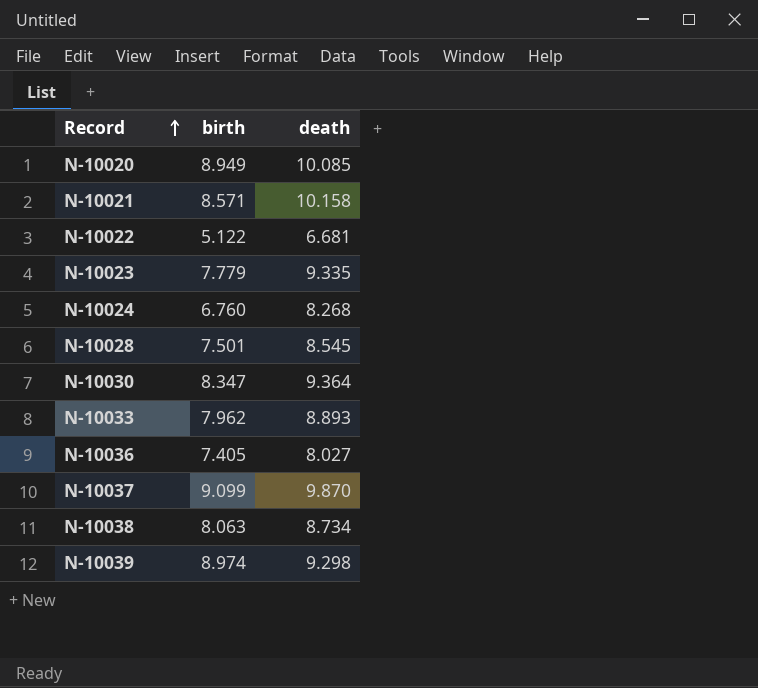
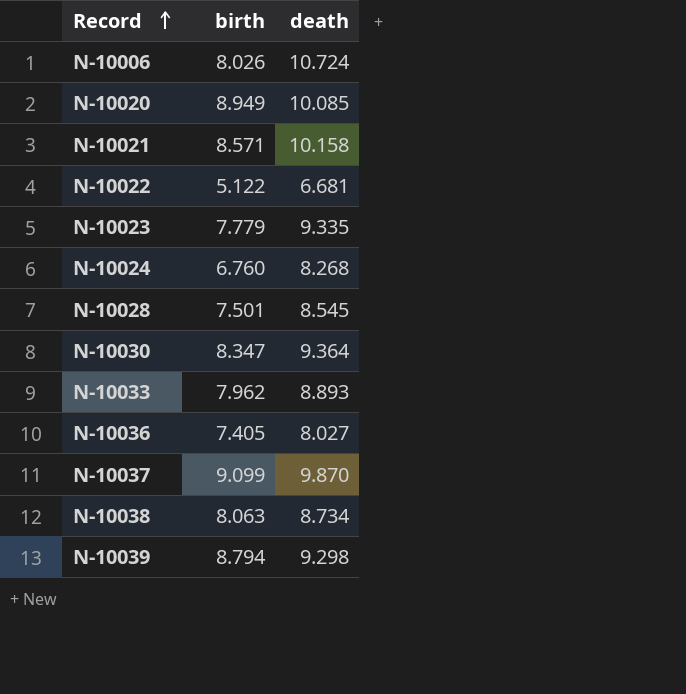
row N-10006: none -> 8.026 | 10.724
N-10039 | birth: 8.974 -> 8.794

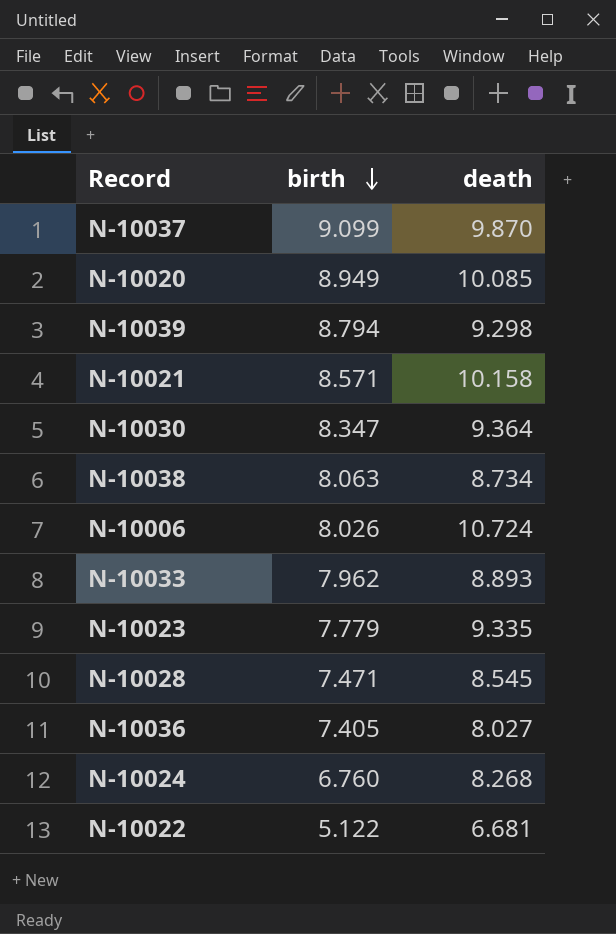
row order: Record ascending -> birth descending
N-10028 | birth: 7.501 -> 7.471

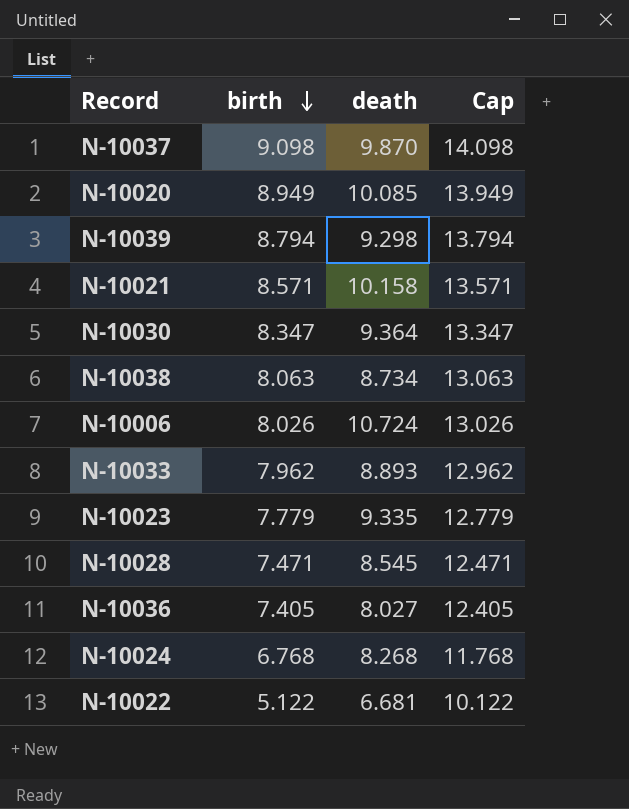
column Cap | formula: none -> [birth] + 5
N-10037 | birth: 9.099 -> 9.098
N-10024 | birth: 6.760 -> 6.768

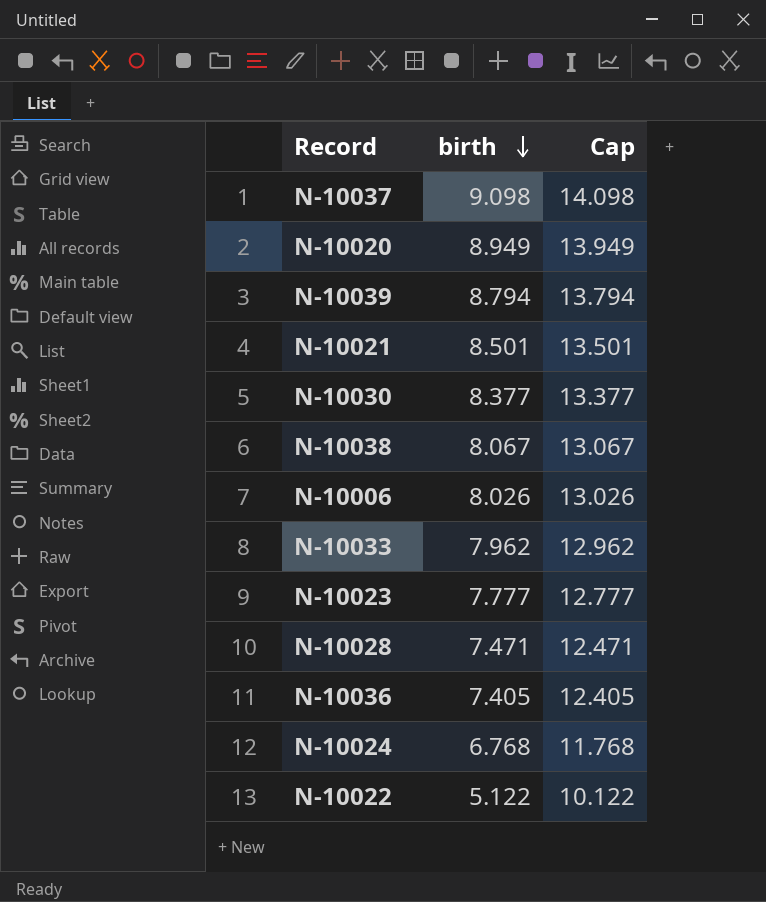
column death | position: 3 -> none
N-10021 | birth: 8.571 -> 8.501
N-10021 | Cap: 13.571 -> 13.501
N-10030 | birth: 8.347 -> 8.377
N-10030 | Cap: 13.347 -> 13.377
N-10038 | birth: 8.063 -> 8.067
N-10038 | Cap: 13.063 -> 13.067
N-10023 | birth: 7.779 -> 7.777
N-10023 | Cap: 12.779 -> 12.777

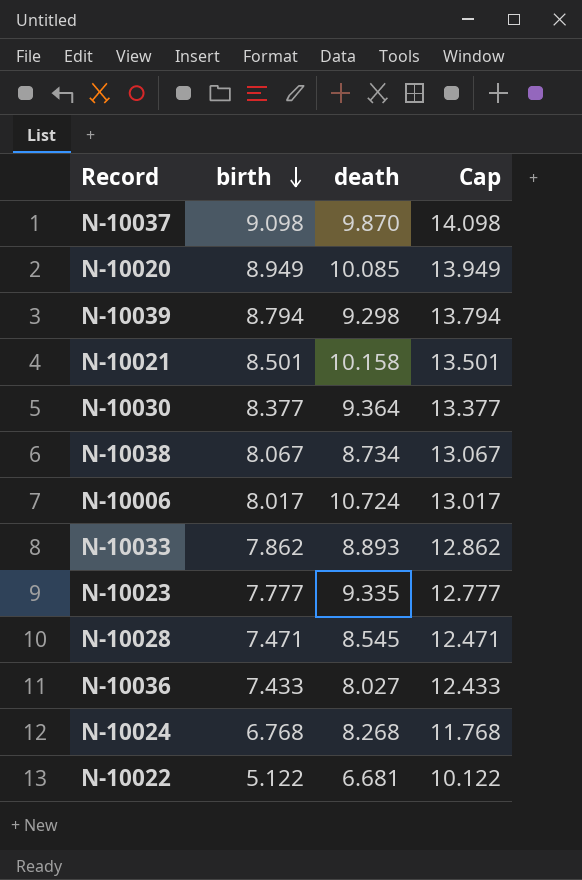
column death | position: none -> 3
N-10006 | birth: 8.026 -> 8.017
N-10006 | Cap: 13.026 -> 13.017
N-10033 | birth: 7.962 -> 7.862
N-10033 | Cap: 12.962 -> 12.862
N-10036 | birth: 7.405 -> 7.433
N-10036 | Cap: 12.405 -> 12.433

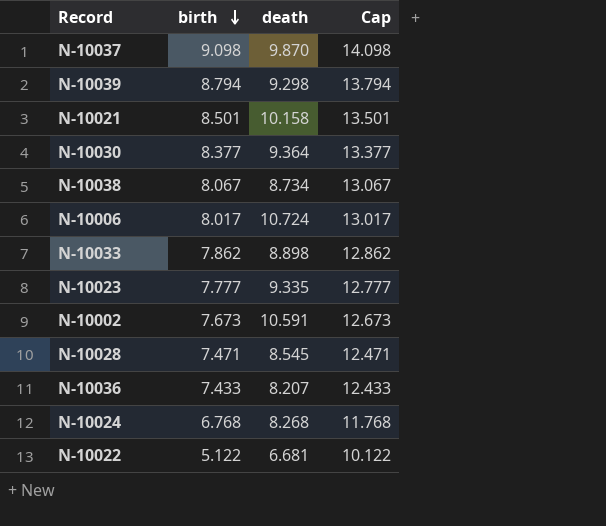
row N-10020: 8.949 | 10.085 | 13.949 -> none
N-10033 | death: 8.893 -> 8.898
row N-10002: none -> 7.673 | 10.591 | 12.673
N-10036 | death: 8.027 -> 8.207

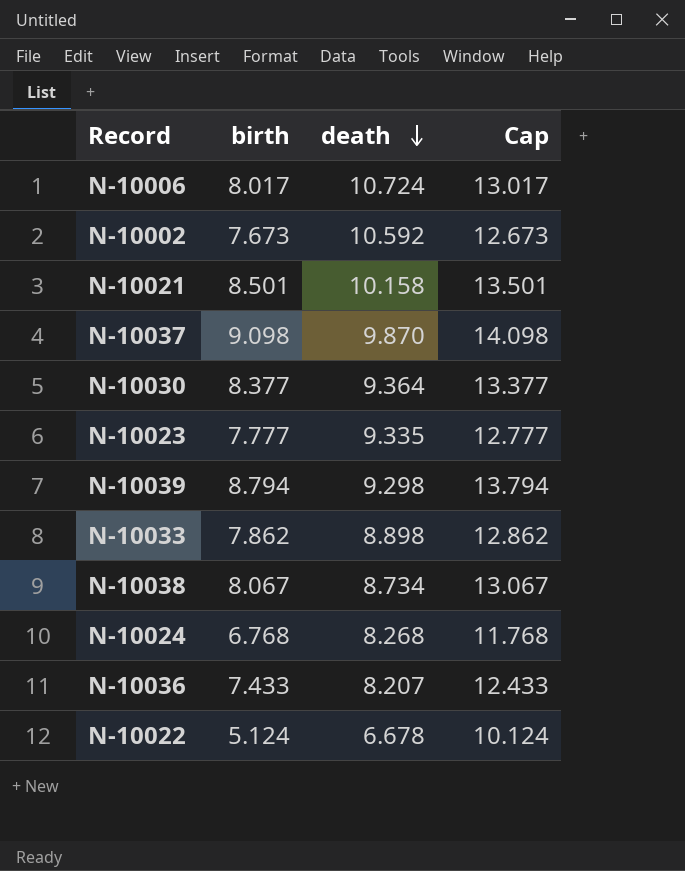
row order: birth descending -> death descending
row N-10028: 7.471 | 8.545 | 12.471 -> none
N-10002 | death: 10.591 -> 10.592
N-10022 | birth: 5.122 -> 5.124
N-10022 | death: 6.681 -> 6.678
N-10022 | Cap: 10.122 -> 10.124

